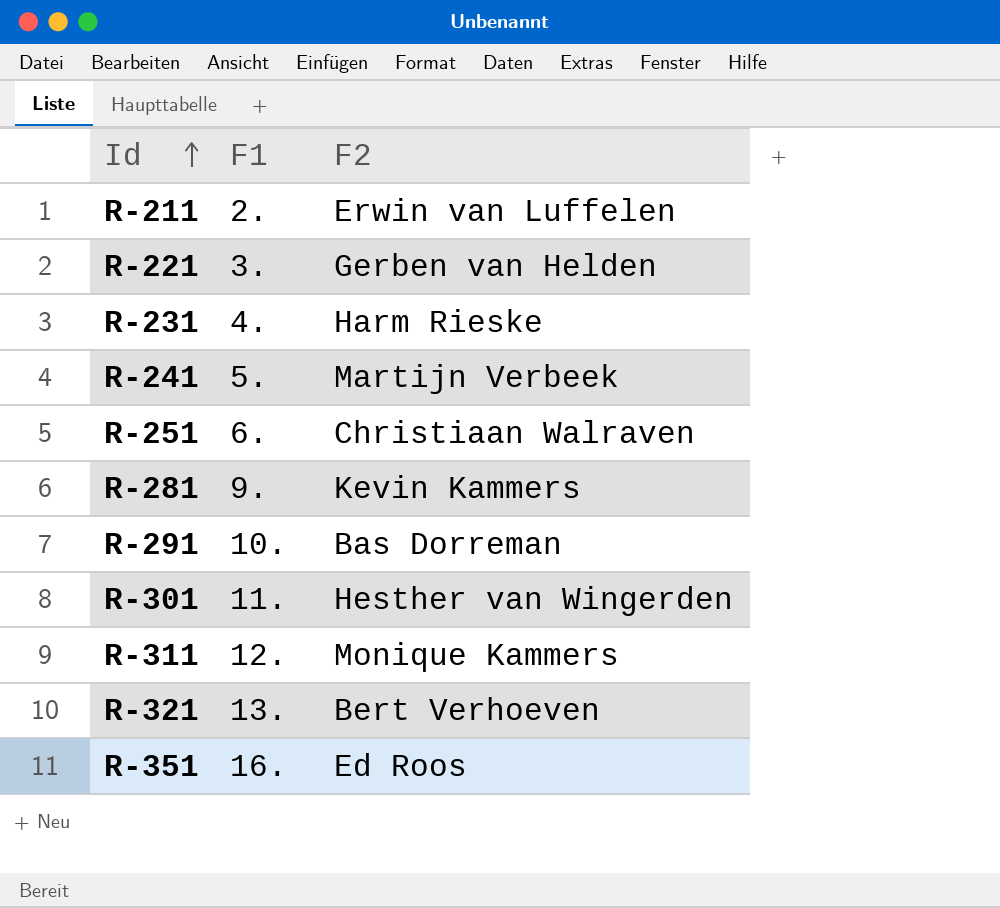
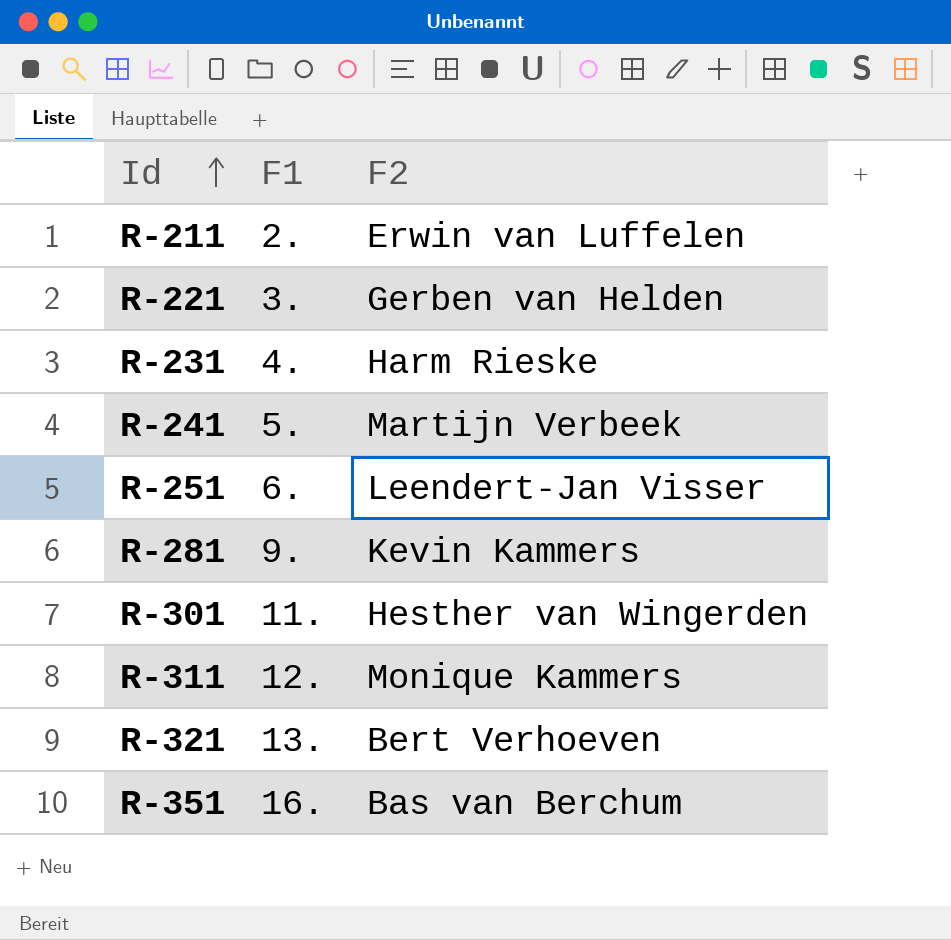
row R-291: 10. | Bas Dorreman -> none
R-251 | F2: Christiaan Walraven -> Leendert-Jan Visser
R-351 | F2: Ed Roos -> Bas van Berchum

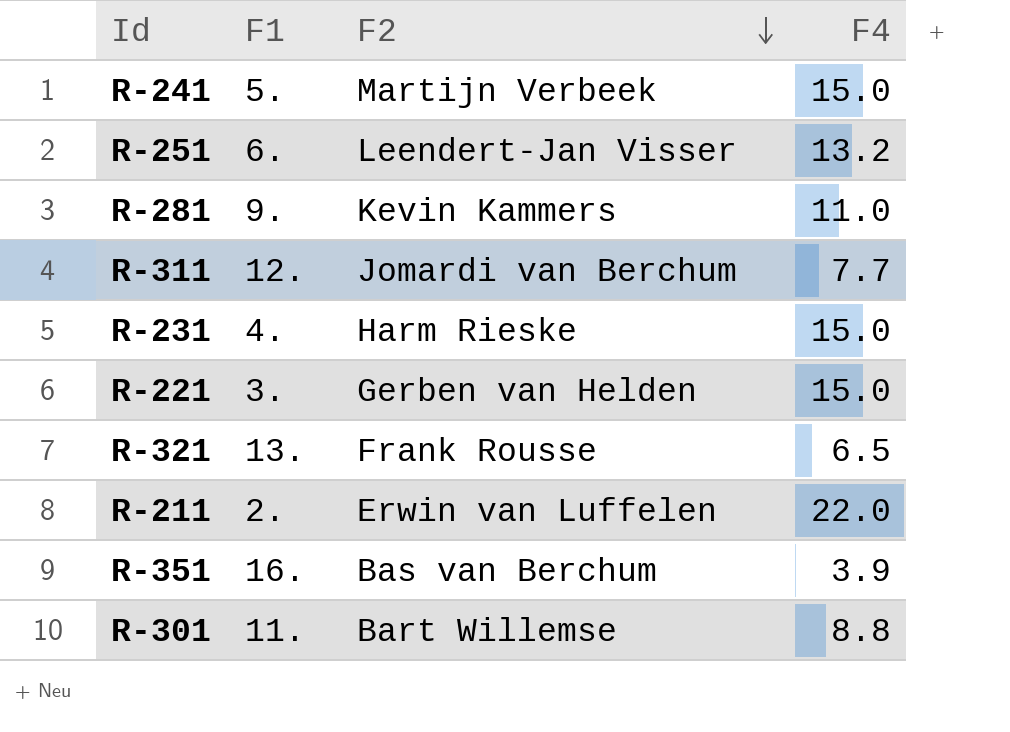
row order: Id ascending -> F2 descending
column F4 | position: none -> 4
R-311 | F2: Monique Kammers -> Jomardi van Berchum
R-321 | F2: Bert Verhoeven -> Frank Rousse
R-301 | F2: Hesther van Wingerden -> Bart Willemse

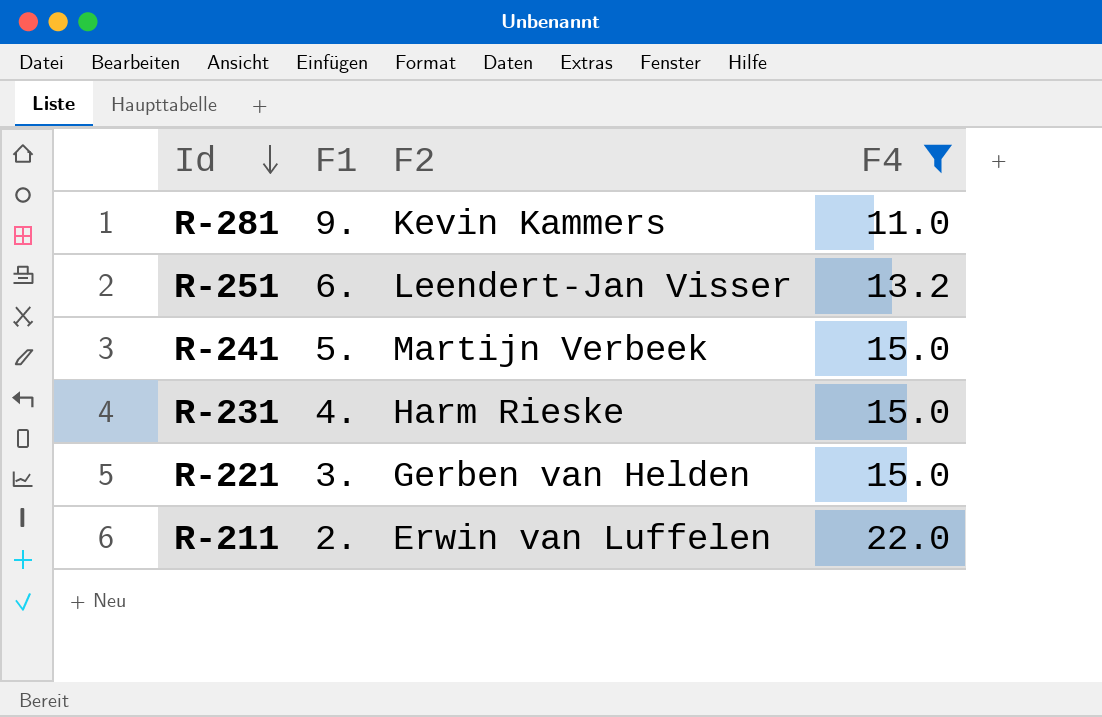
filter: none -> F4 >= 11.0
row order: F2 descending -> Id descending

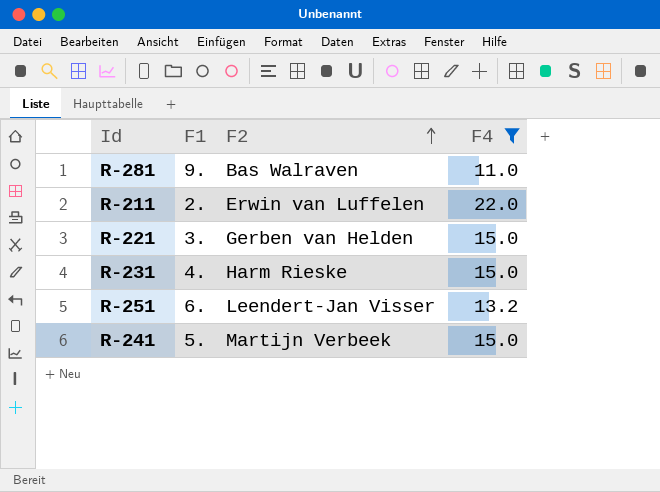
row order: Id descending -> F2 ascending
R-281 | F2: Kevin Kammers -> Bas Walraven

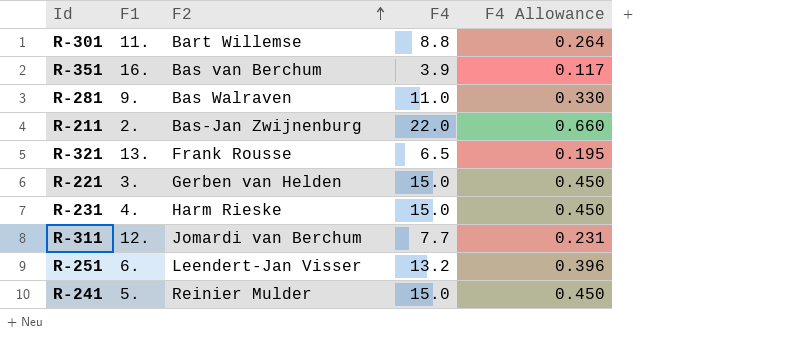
filter: F4 >= 11.0 -> none
column F4 Allowance | formula: none -> [F4] * 0.03
R-211 | F2: Erwin van Luffelen -> Bas-Jan Zwijnenburg
R-241 | F2: Martijn Verbeek -> Reinier Mulder

